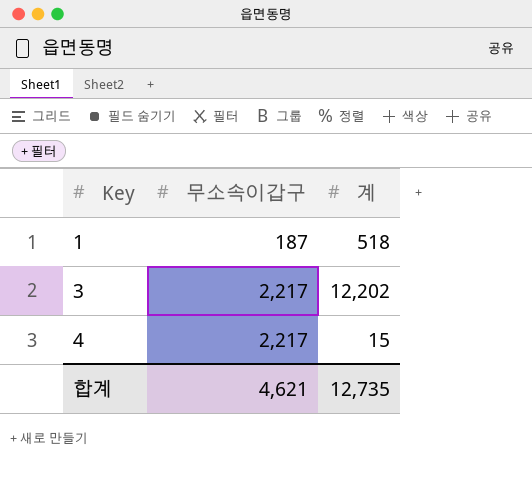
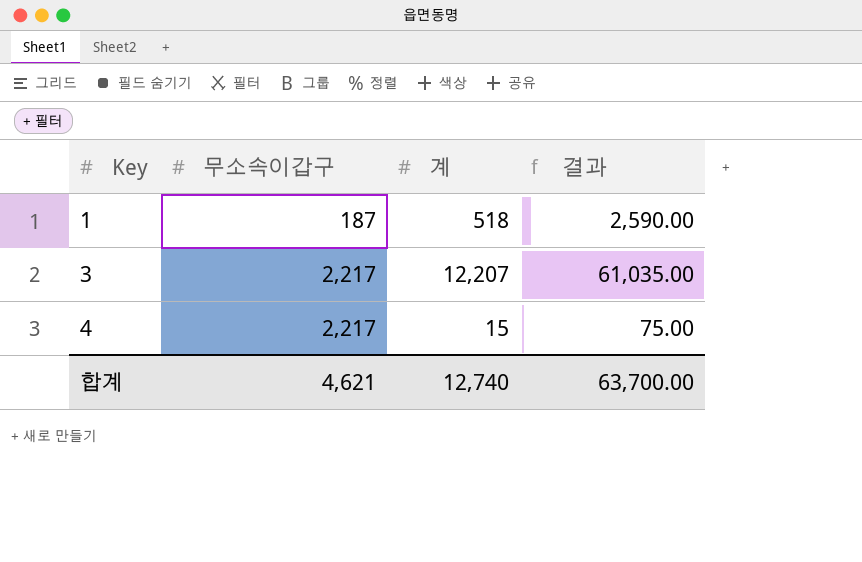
column 결과 | formula: none -> [계] * 5
3 | 계: 12,202 -> 12,207
합계 | 계: 12,735 -> 12,740

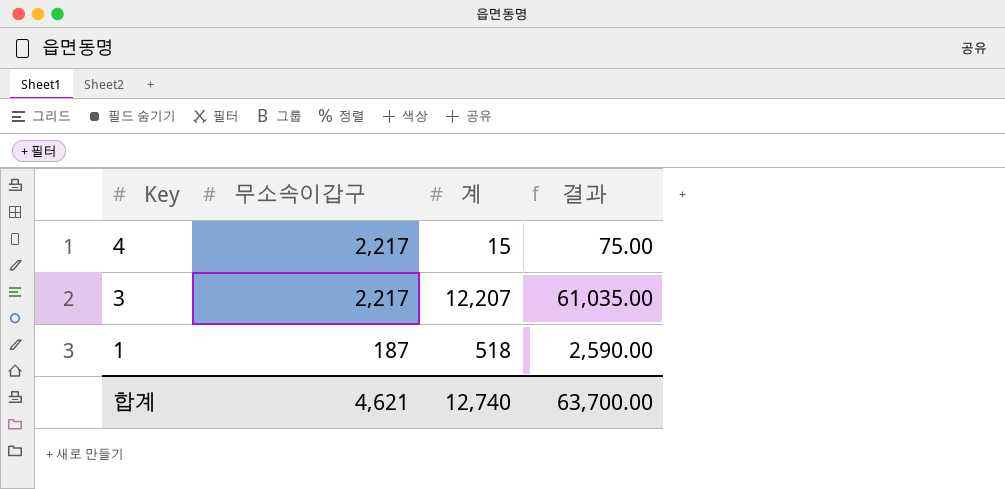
row order: Key ascending -> Key descending

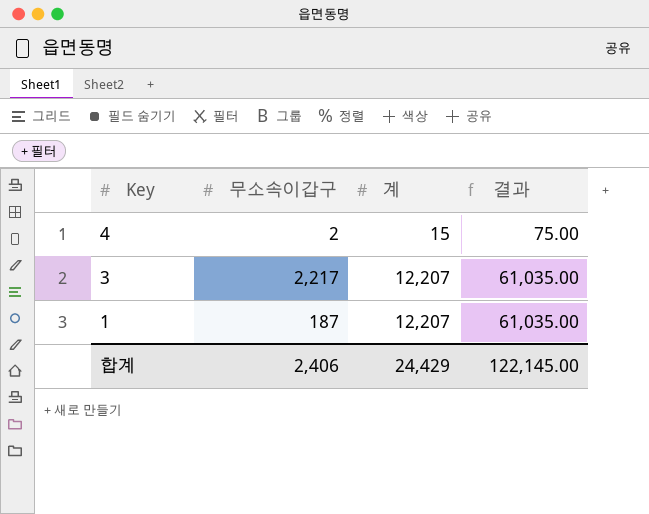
4 | 무소속이갑구: 2,217 -> 2
1 | 계: 518 -> 12,207
1 | 결과: 2,590.00 -> 61,035.00
합계 | 무소속이갑구: 4,621 -> 2,406
합계 | 계: 12,740 -> 24,429
합계 | 결과: 63,700.00 -> 122,145.00

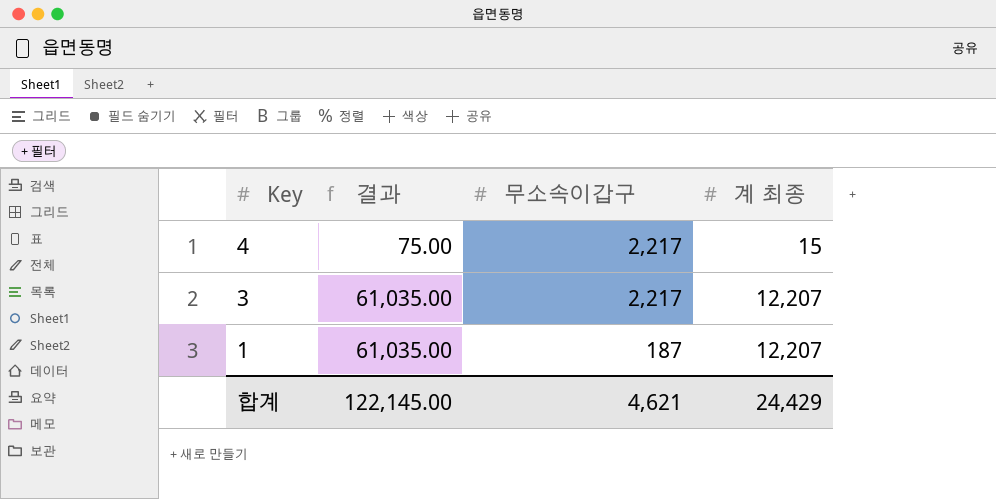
column 결과 | position: 4 -> 2
column name: 계 -> 계 최종
4 | 무소속이갑구: 2 -> 2,217
합계 | 무소속이갑구: 2,406 -> 4,621

